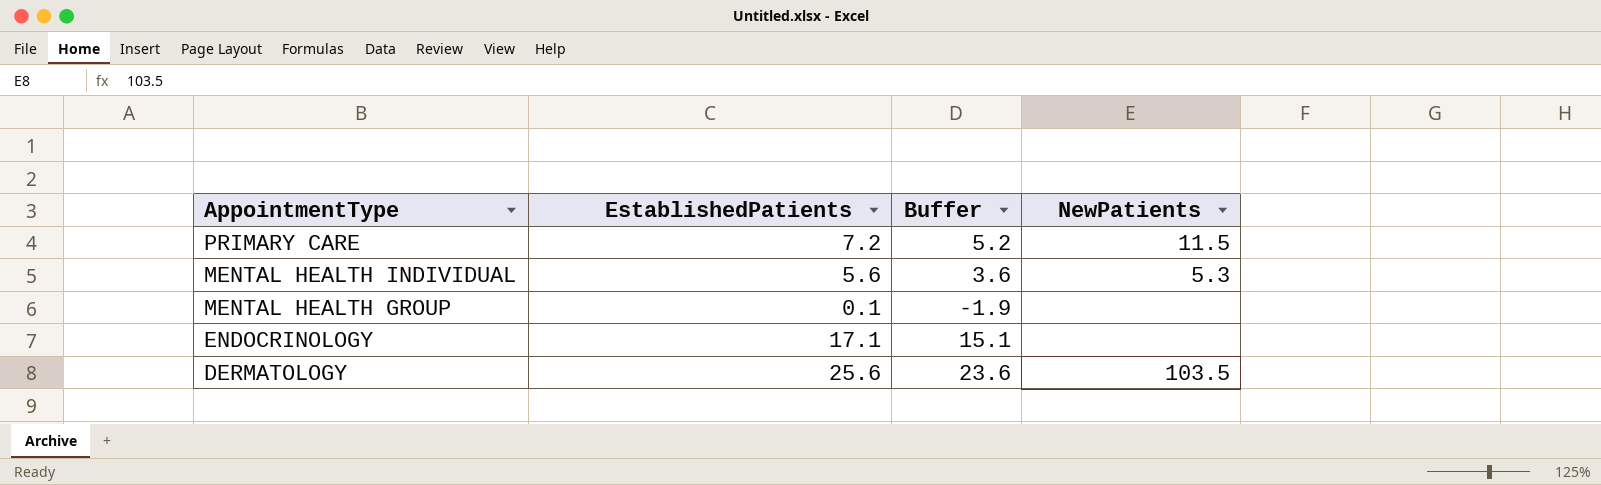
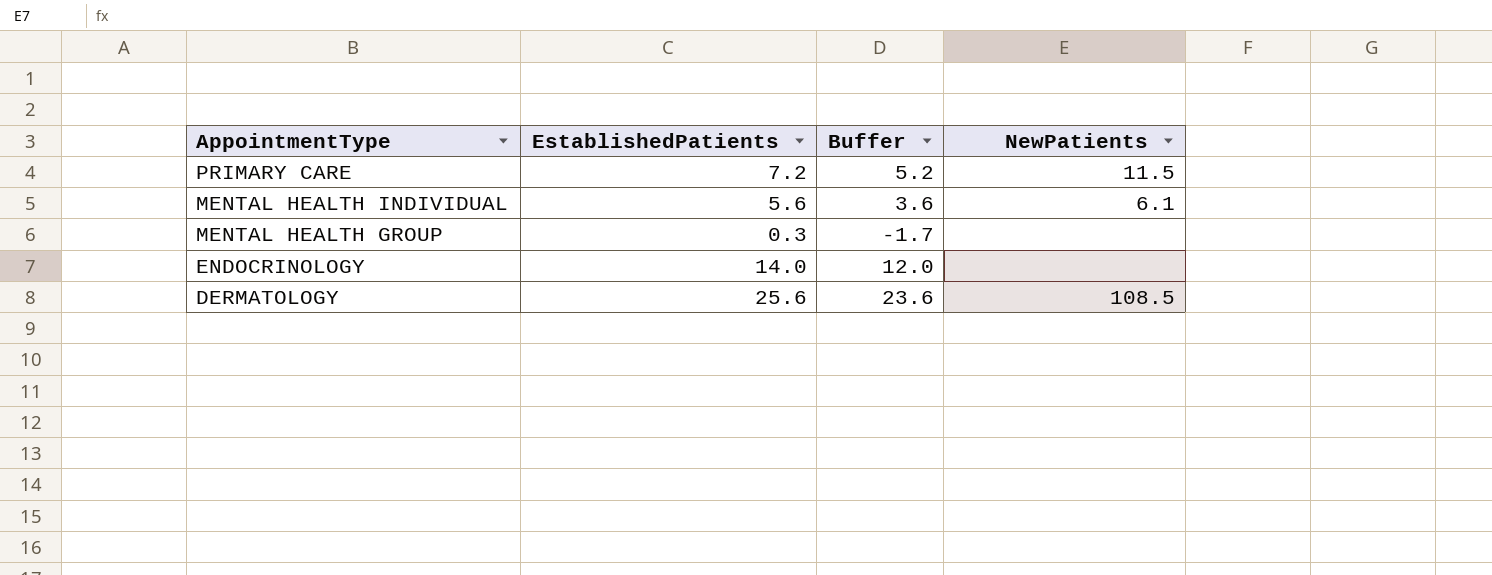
MENTAL HEALTH INDIVIDUAL | NewPatients: 5.3 -> 6.1
MENTAL HEALTH GROUP | EstablishedPatients: 0.1 -> 0.3
MENTAL HEALTH GROUP | Buffer: -1.9 -> -1.7
ENDOCRINOLOGY | EstablishedPatients: 17.1 -> 14.0
ENDOCRINOLOGY | Buffer: 15.1 -> 12.0
DERMATOLOGY | NewPatients: 103.5 -> 108.5

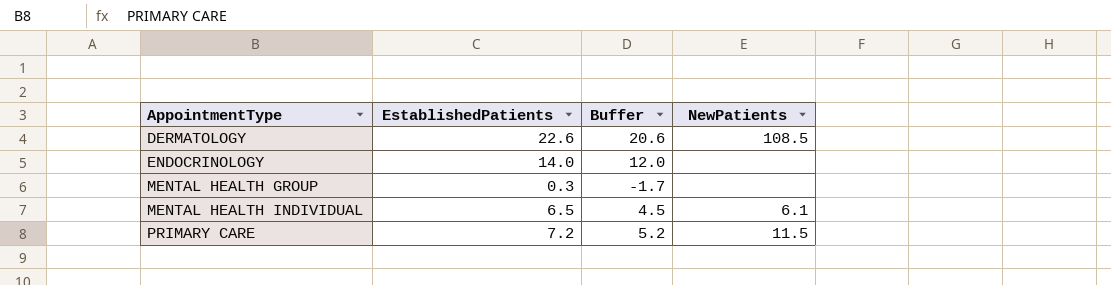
row order: AppointmentType descending -> AppointmentType ascending
DERMATOLOGY | EstablishedPatients: 25.6 -> 22.6
DERMATOLOGY | Buffer: 23.6 -> 20.6
MENTAL HEALTH INDIVIDUAL | EstablishedPatients: 5.6 -> 6.5
MENTAL HEALTH INDIVIDUAL | Buffer: 3.6 -> 4.5

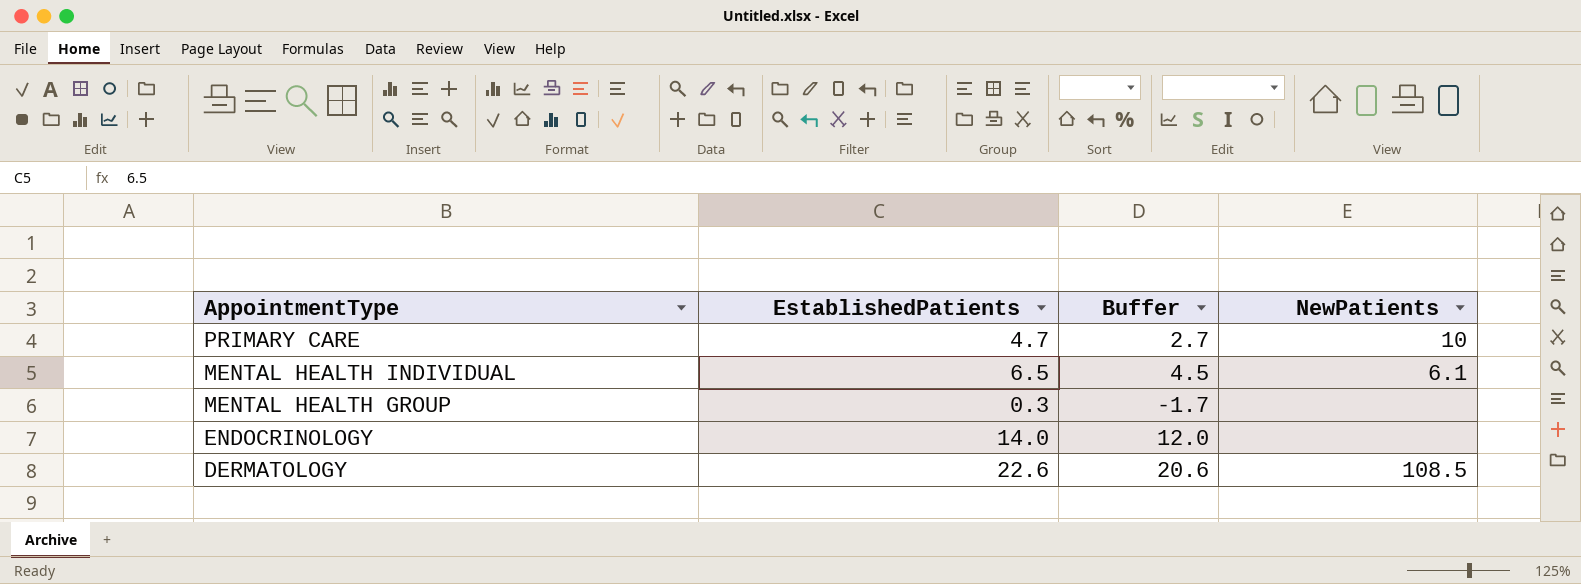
row order: AppointmentType ascending -> AppointmentType descending
PRIMARY CARE | EstablishedPatients: 7.2 -> 4.7
PRIMARY CARE | Buffer: 5.2 -> 2.7
PRIMARY CARE | NewPatients: 11.5 -> 10

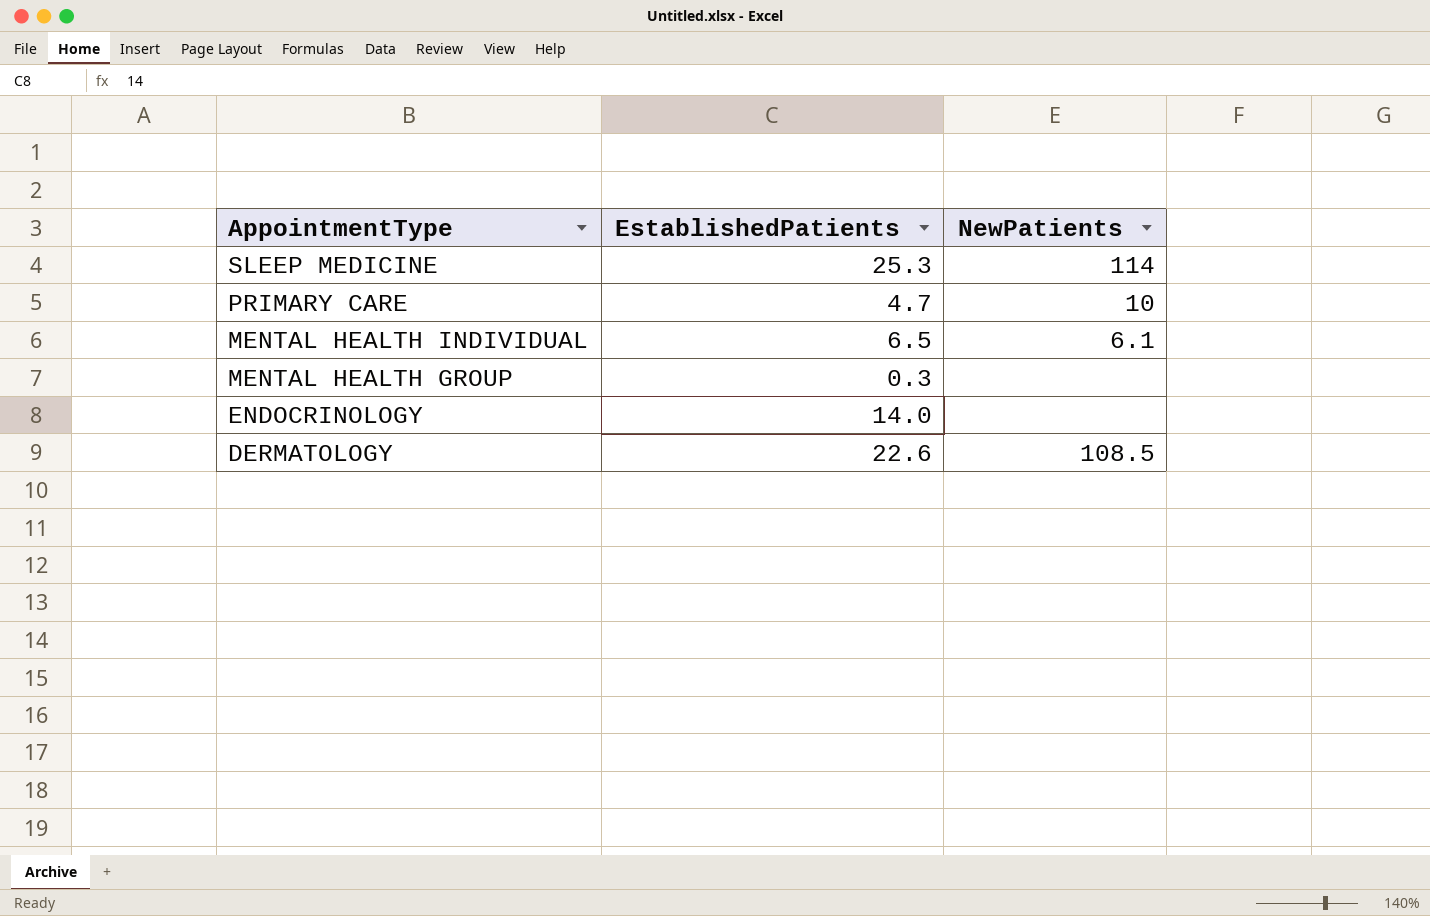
column Buffer | formula: [EstablishedPatients] - 2 -> none
row SLEEP MEDICINE: none -> 25.3 | 114

